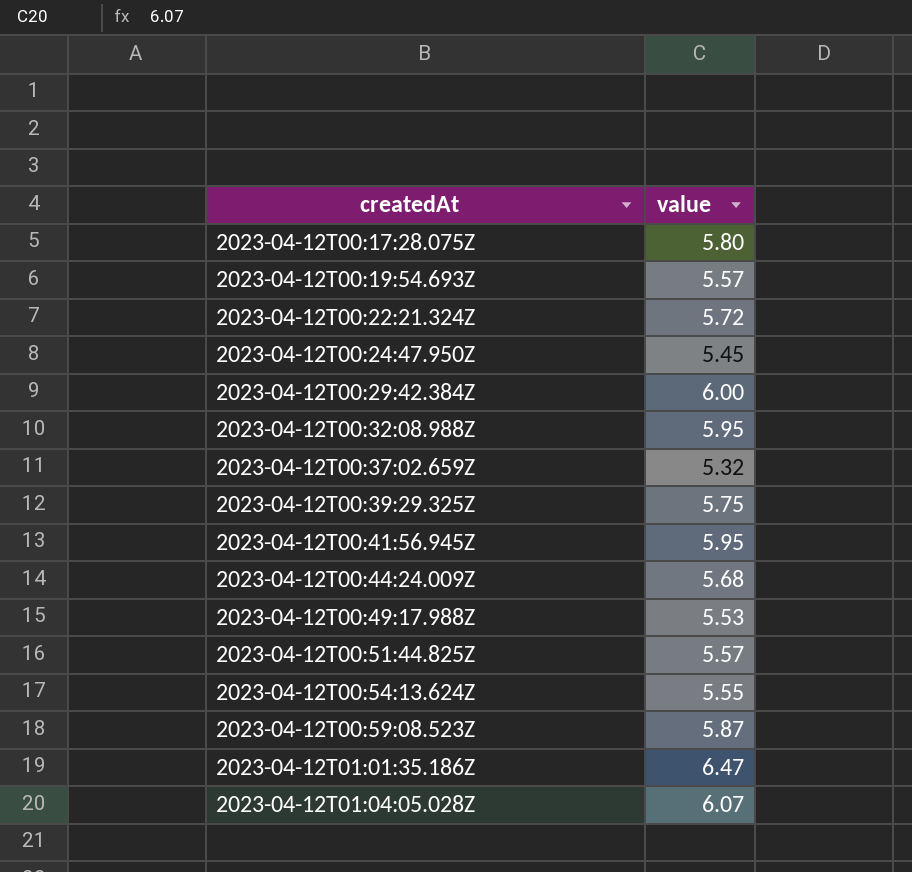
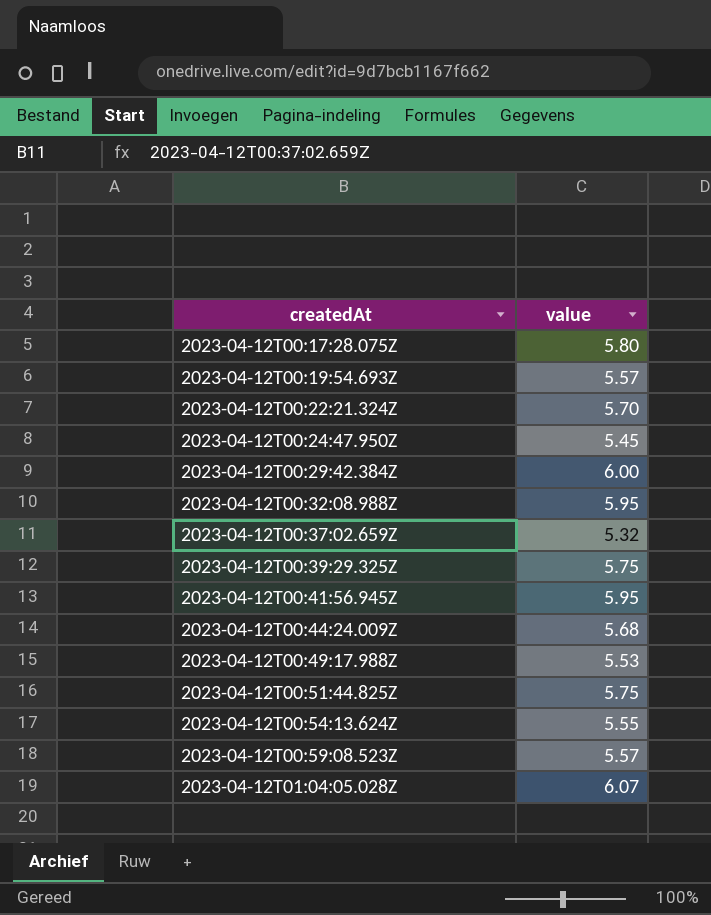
row 2023-04-12T01:01:35.186Z: 6.47 -> none
2023-04-12T00:22:21.324Z | value: 5.72 -> 5.70
2023-04-12T00:51:44.825Z | value: 5.57 -> 5.75
2023-04-12T00:59:08.523Z | value: 5.87 -> 5.57

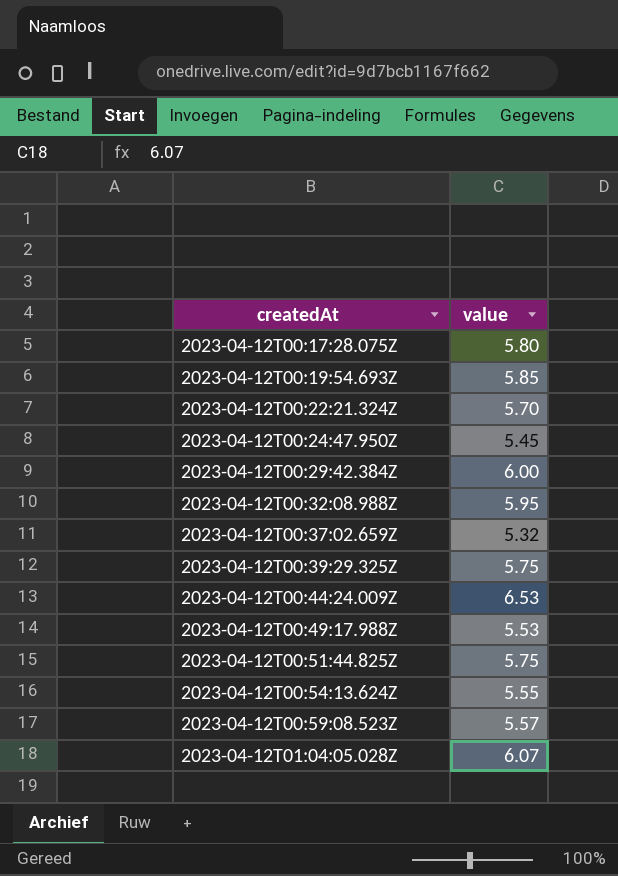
row 2023-04-12T00:41:56.945Z: 5.95 -> none
2023-04-12T00:19:54.693Z | value: 5.57 -> 5.85
2023-04-12T00:44:24.009Z | value: 5.68 -> 6.53

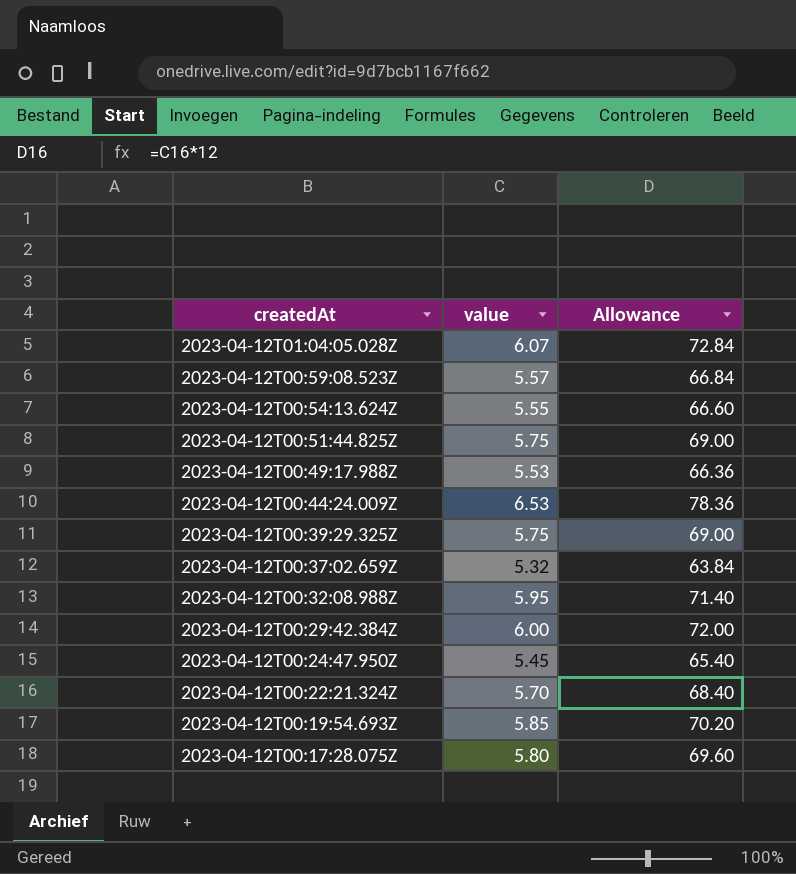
row order: createdAt ascending -> createdAt descending
column Allowance | formula: none -> [value] * 12

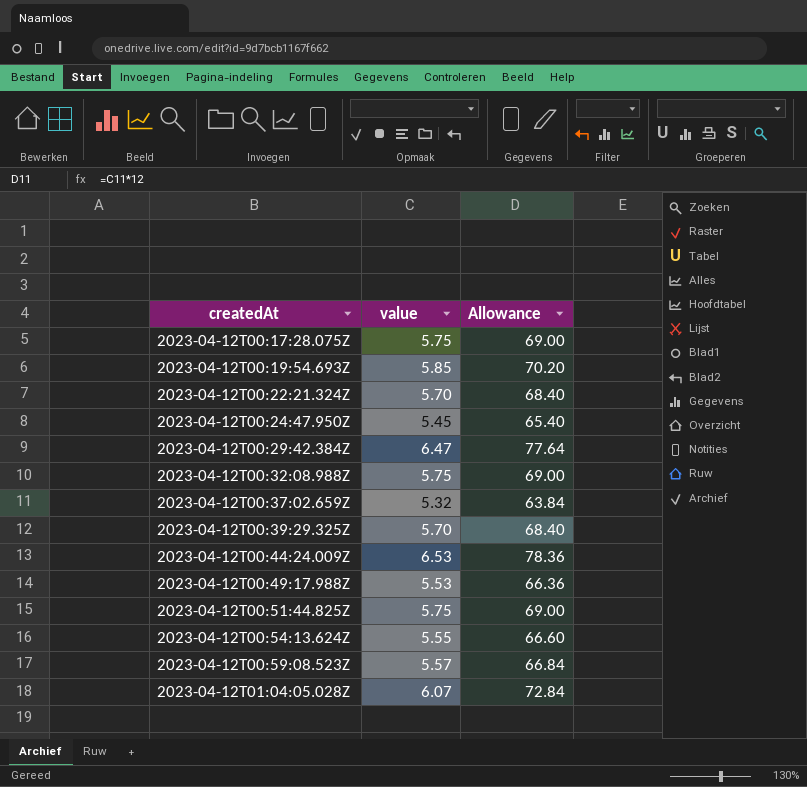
row order: createdAt descending -> createdAt ascending
2023-04-12T00:17:28.075Z | value: 5.80 -> 5.75
2023-04-12T00:17:28.075Z | Allowance: 69.60 -> 69.00
2023-04-12T00:29:42.384Z | value: 6.00 -> 6.47
2023-04-12T00:29:42.384Z | Allowance: 72.00 -> 77.64
2023-04-12T00:32:08.988Z | value: 5.95 -> 5.75
2023-04-12T00:32:08.988Z | Allowance: 71.40 -> 69.00
2023-04-12T00:39:29.325Z | value: 5.75 -> 5.70
2023-04-12T00:39:29.325Z | Allowance: 69.00 -> 68.40

